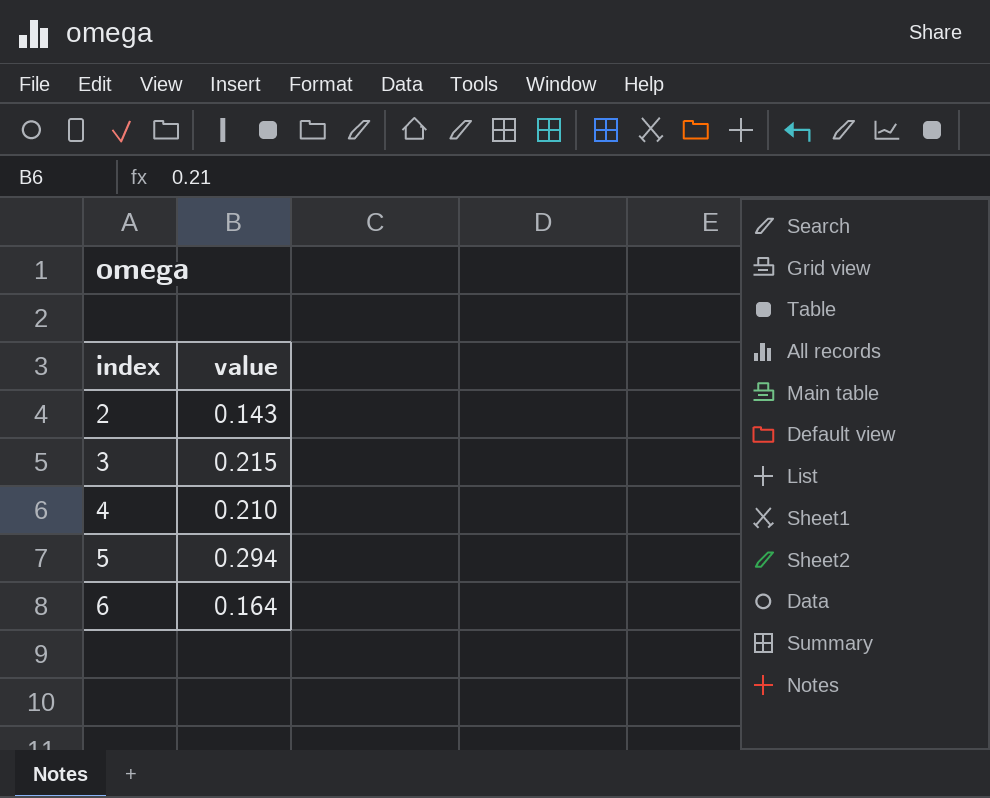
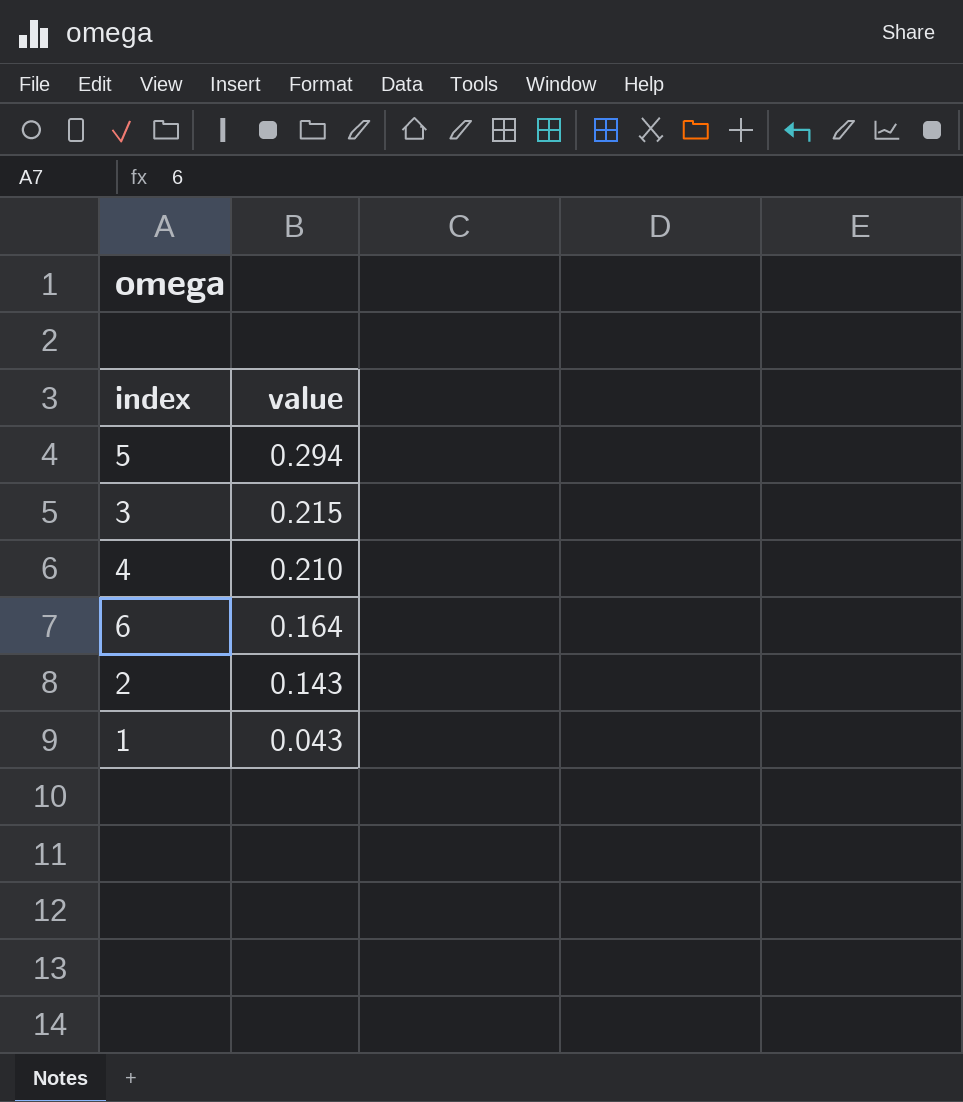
row order: index ascending -> value descending
row 1: none -> 0.043

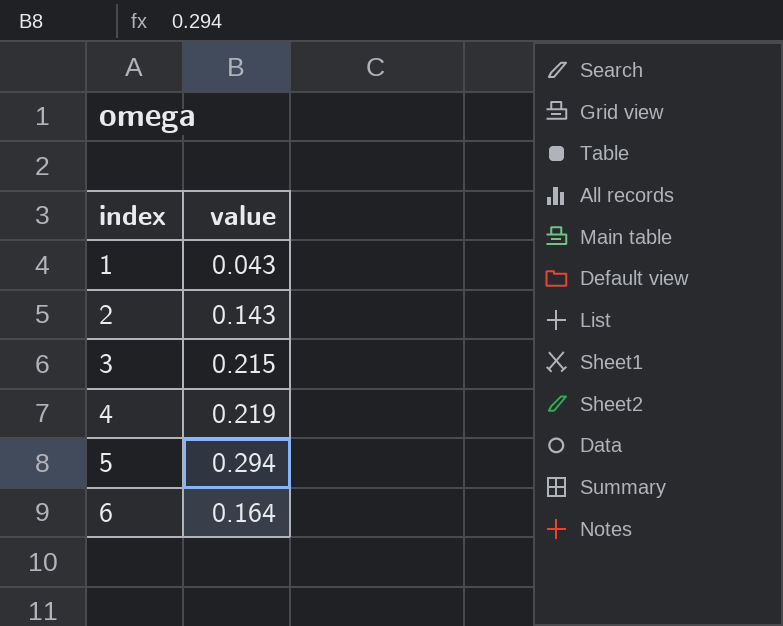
row order: value descending -> index ascending
4 | value: 0.210 -> 0.219

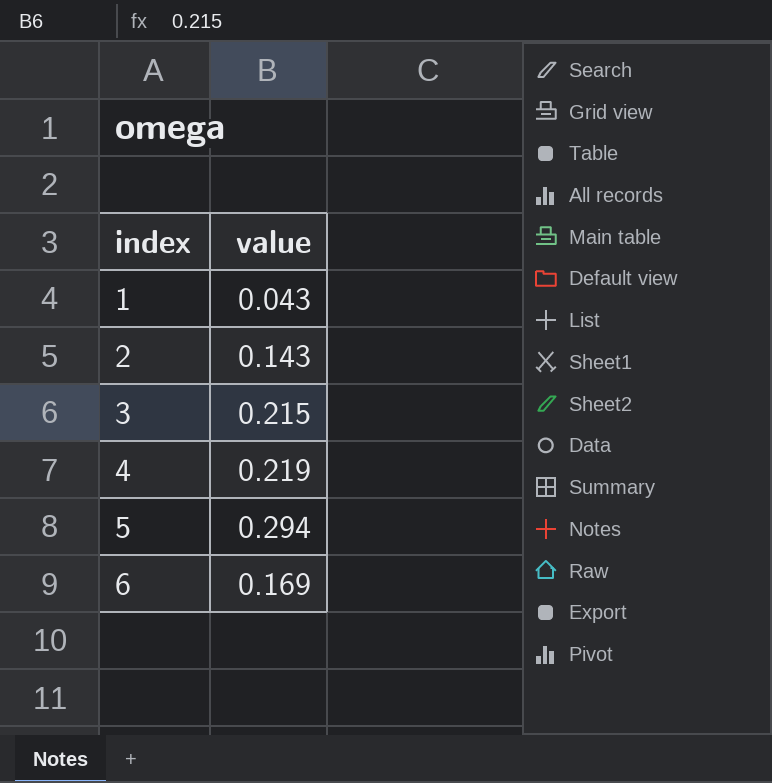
6 | value: 0.164 -> 0.169

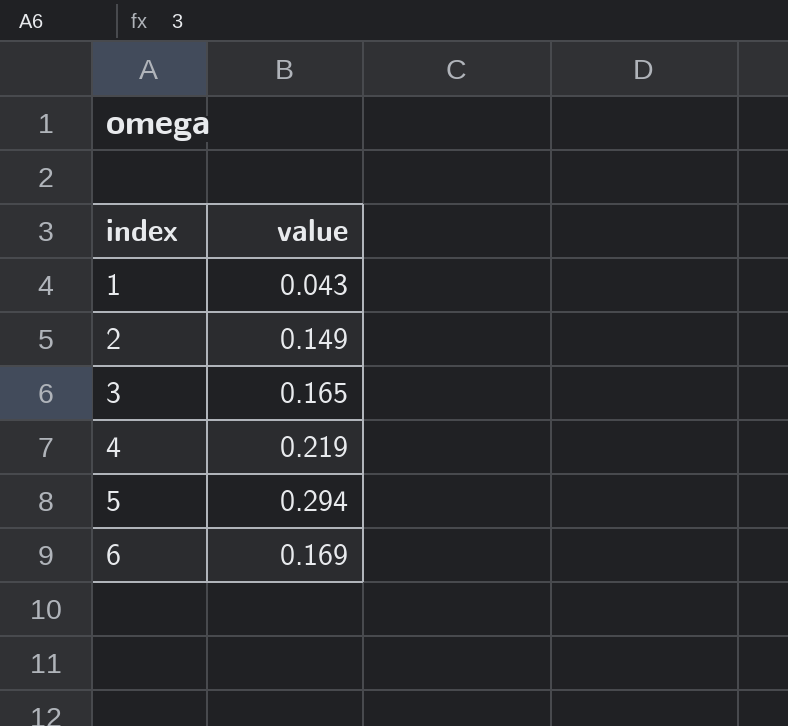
2 | value: 0.143 -> 0.149
3 | value: 0.215 -> 0.165

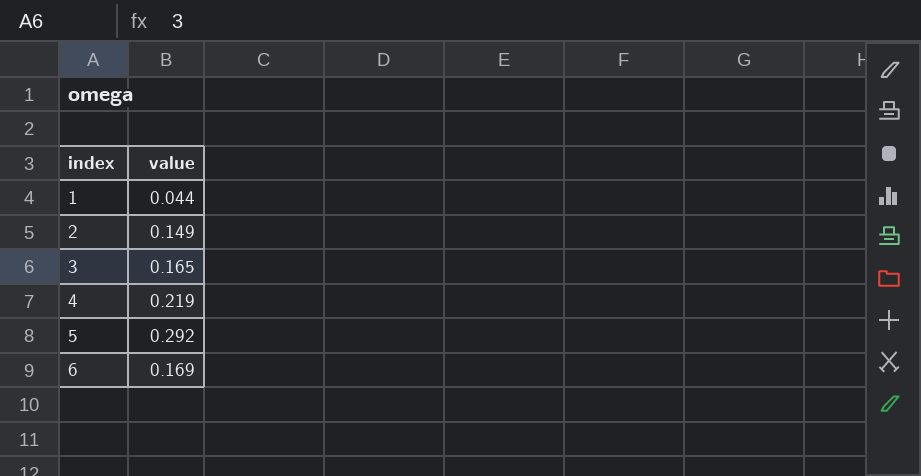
1 | value: 0.043 -> 0.044
5 | value: 0.294 -> 0.292

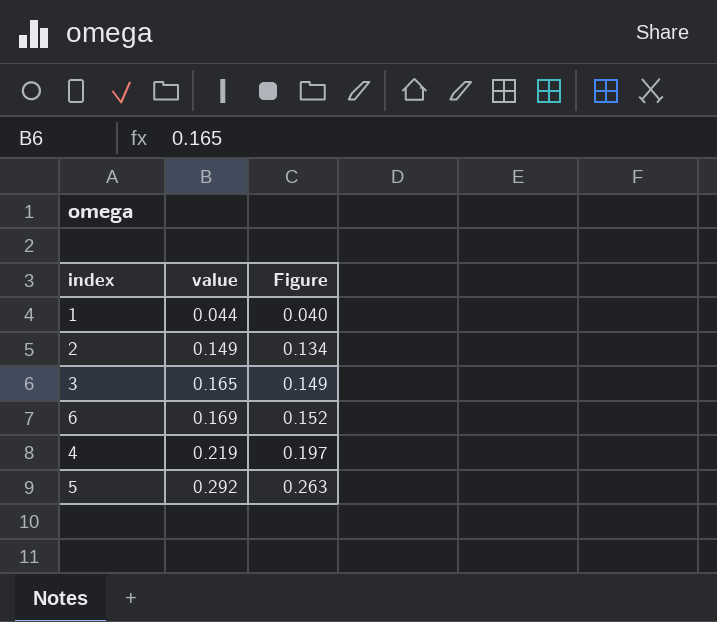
row order: index ascending -> value ascending
column Figure | formula: none -> [value] * 0.9

